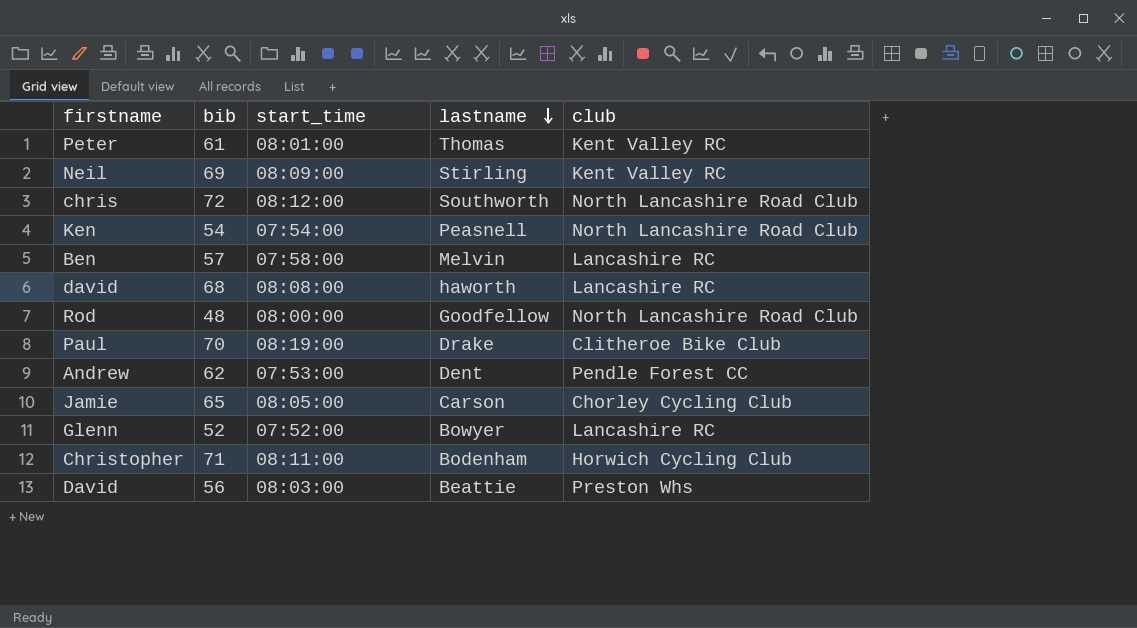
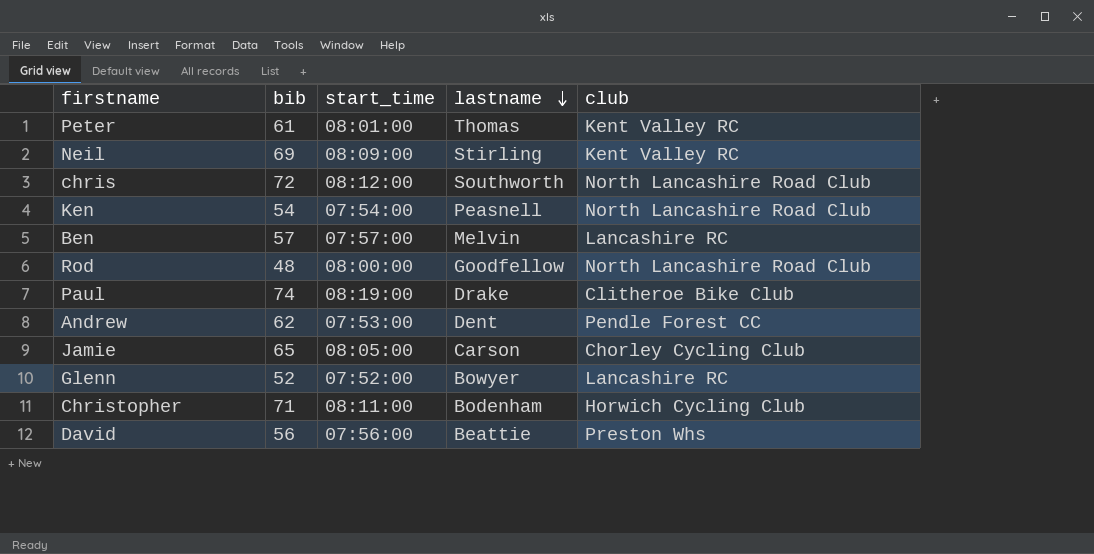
row david: 68 | 08:08:00 | haworth | Lancashire RC -> none
Ben | start_time: 07:58:00 -> 07:57:00
Paul | bib: 70 -> 74
David | start_time: 08:03:00 -> 07:56:00

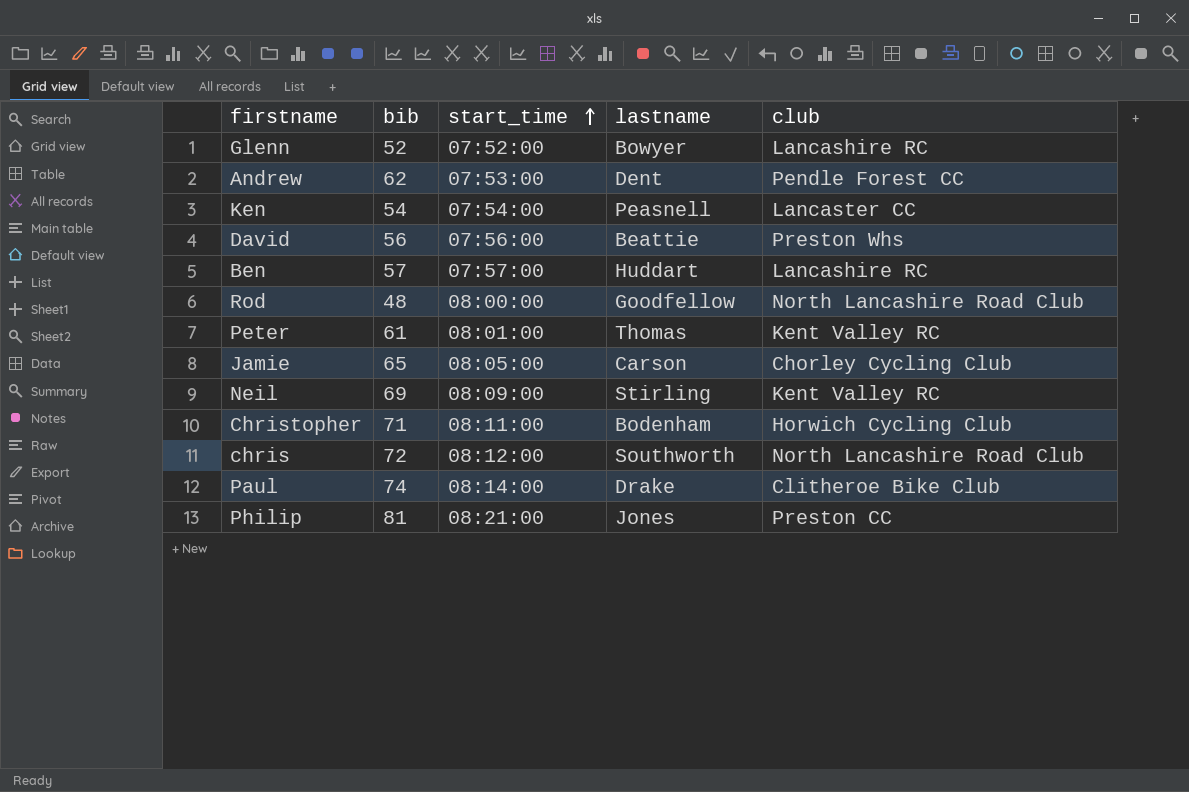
row order: lastname descending -> start_time ascending
Ken | club: North Lancashire Road Club -> Lancaster CC
Ben | lastname: Melvin -> Huddart
Paul | start_time: 08:19:00 -> 08:14:00
row Philip: none -> 81 | 08:21:00 | Jones | Preston CC

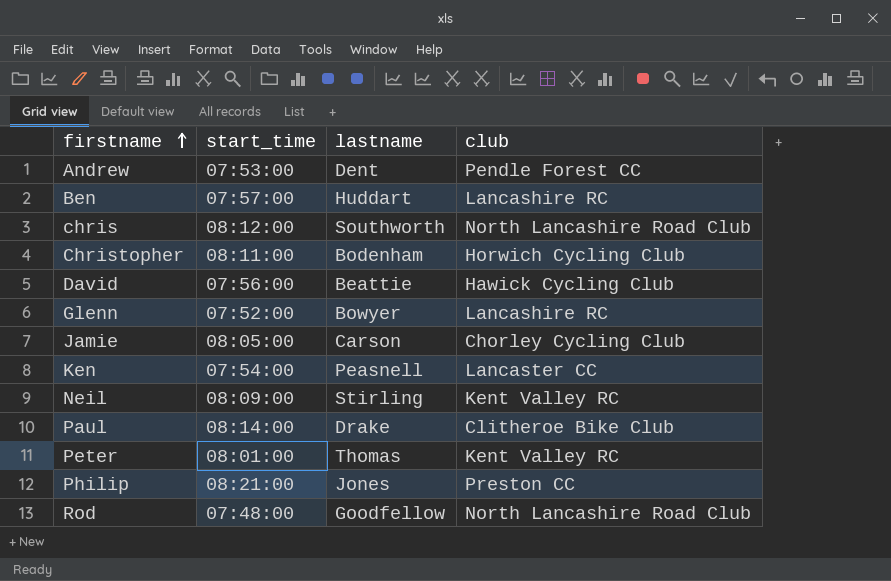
row order: start_time ascending -> firstname ascending
column bib | position: 2 -> none
David | club: Preston Whs -> Hawick Cycling Club
Rod | start_time: 08:00:00 -> 07:48:00

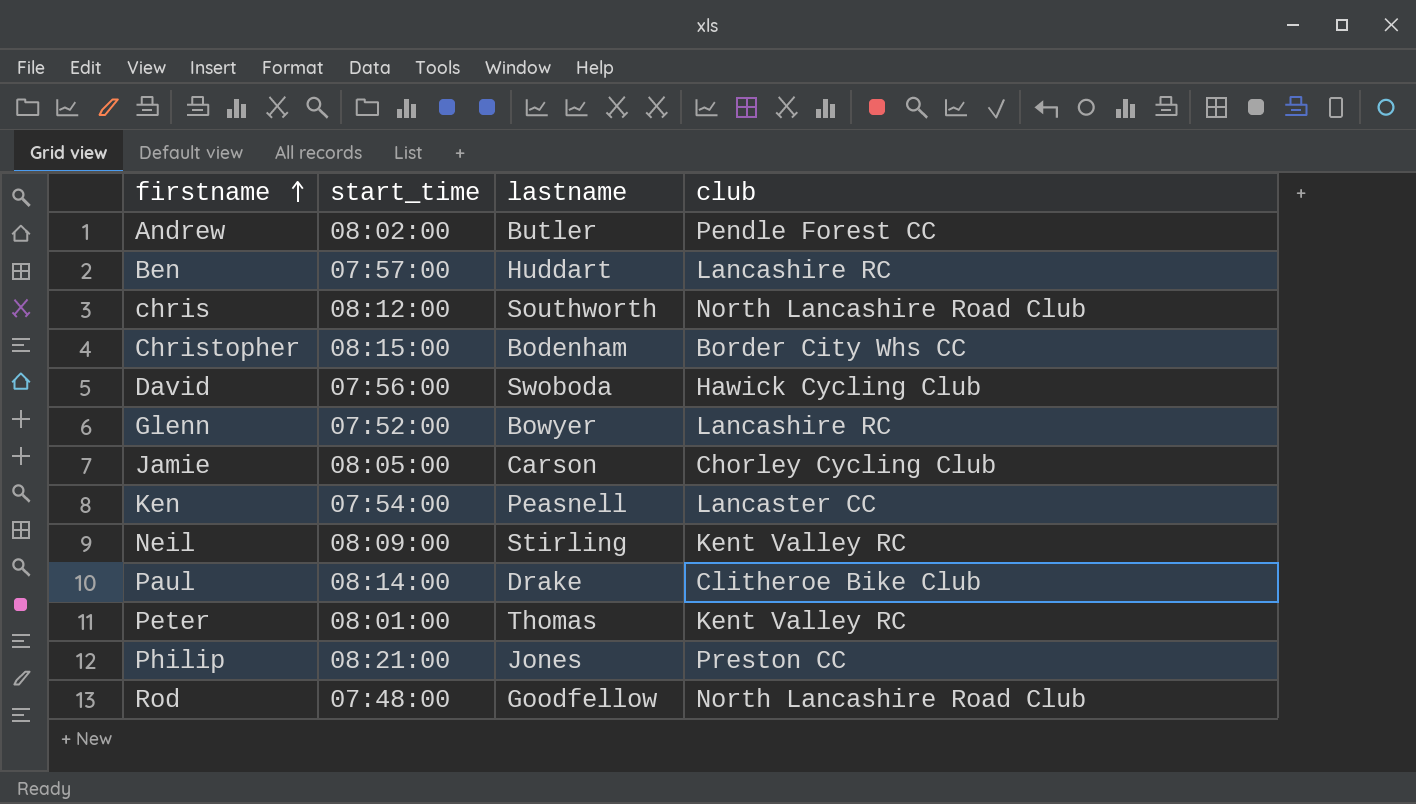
Andrew | start_time: 07:53:00 -> 08:02:00
Andrew | lastname: Dent -> Butler
Christopher | start_time: 08:11:00 -> 08:15:00
Christopher | club: Horwich Cycling Club -> Border City Whs CC
David | lastname: Beattie -> Swoboda

